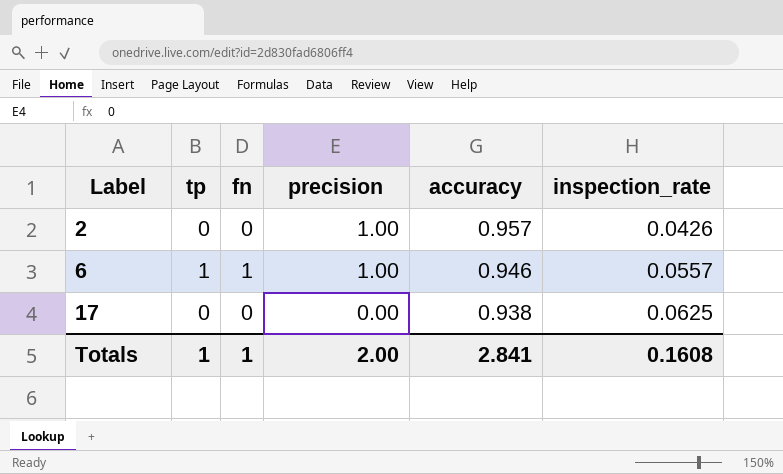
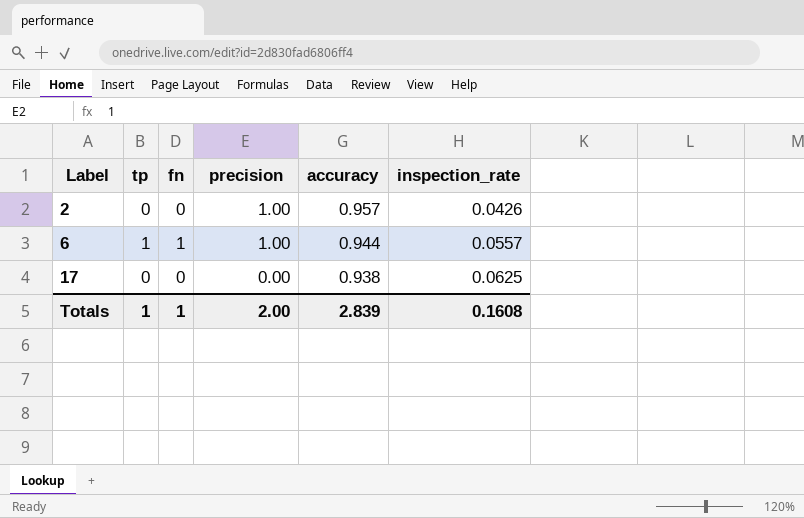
6 | accuracy: 0.946 -> 0.944
Totals | accuracy: 2.841 -> 2.839

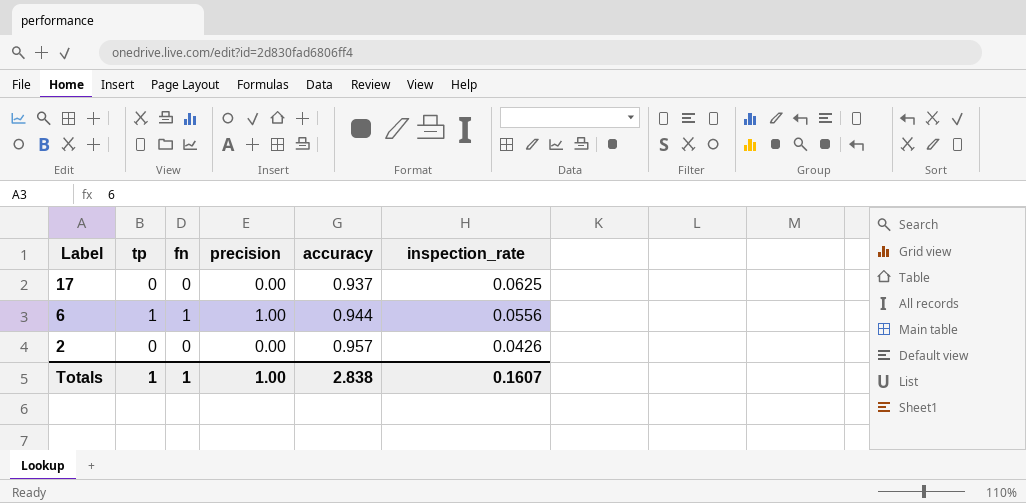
row order: Label ascending -> Label descending
17 | accuracy: 0.938 -> 0.937
6 | inspection_rate: 0.0557 -> 0.0556
2 | precision: 1.00 -> 0.00
Totals | precision: 2.00 -> 1.00
Totals | accuracy: 2.839 -> 2.838
Totals | inspection_rate: 0.1608 -> 0.1607

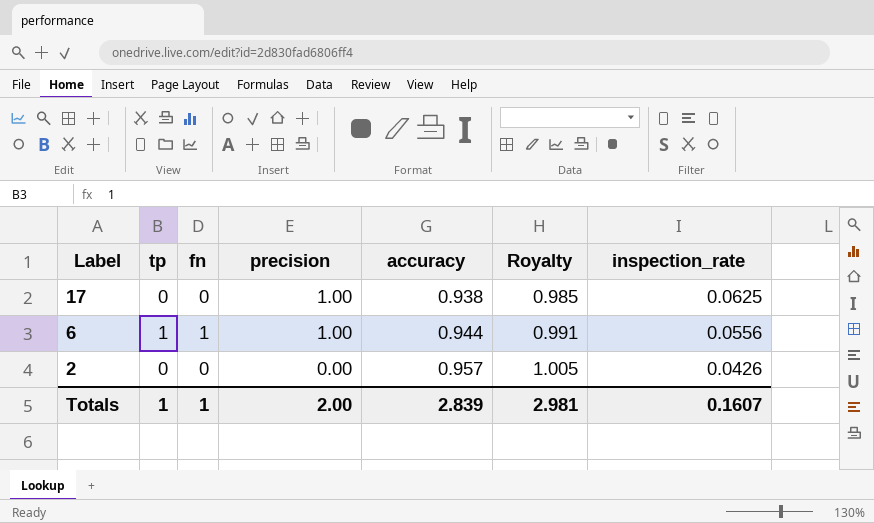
column Royalty | formula: none -> [accuracy] * 1.05
17 | precision: 0.00 -> 1.00
17 | accuracy: 0.937 -> 0.938
Totals | precision: 1.00 -> 2.00
Totals | accuracy: 2.838 -> 2.839

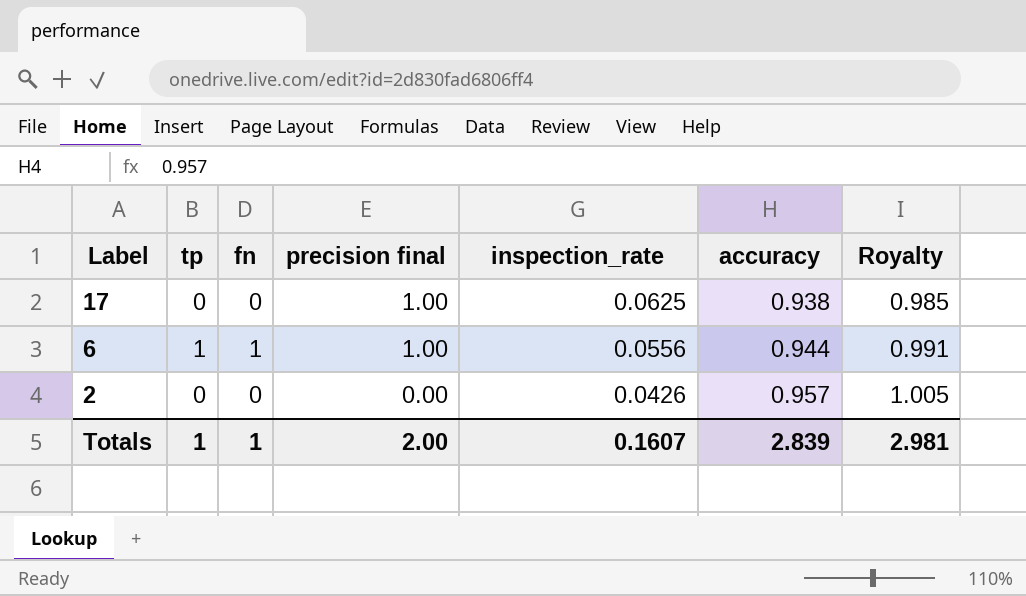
column name: precision -> precision final
column inspection_rate | position: 7 -> 5

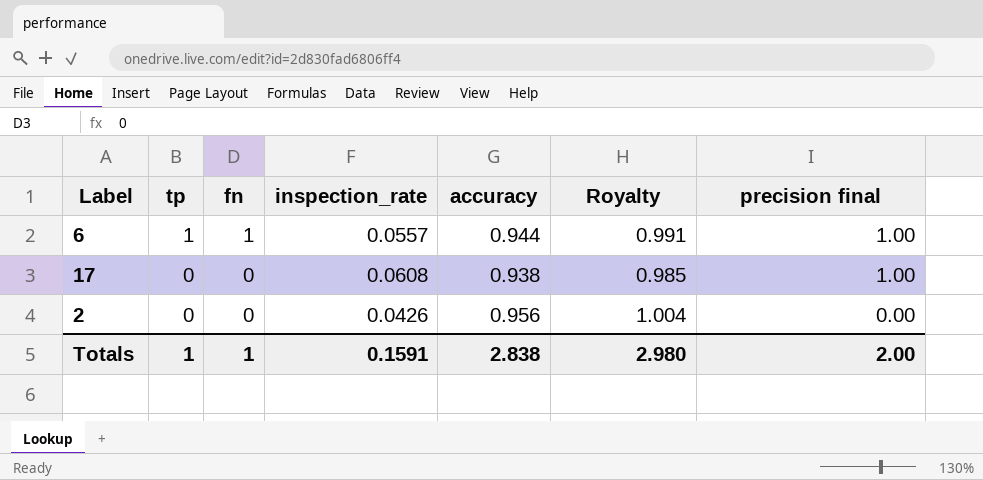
row order: Label descending -> tp descending
column precision final | position: 4 -> 7
6 | inspection_rate: 0.0556 -> 0.0557
17 | inspection_rate: 0.0625 -> 0.0608
2 | accuracy: 0.957 -> 0.956
2 | Royalty: 1.005 -> 1.004
Totals | inspection_rate: 0.1607 -> 0.1591
Totals | accuracy: 2.839 -> 2.838
Totals | Royalty: 2.981 -> 2.980

